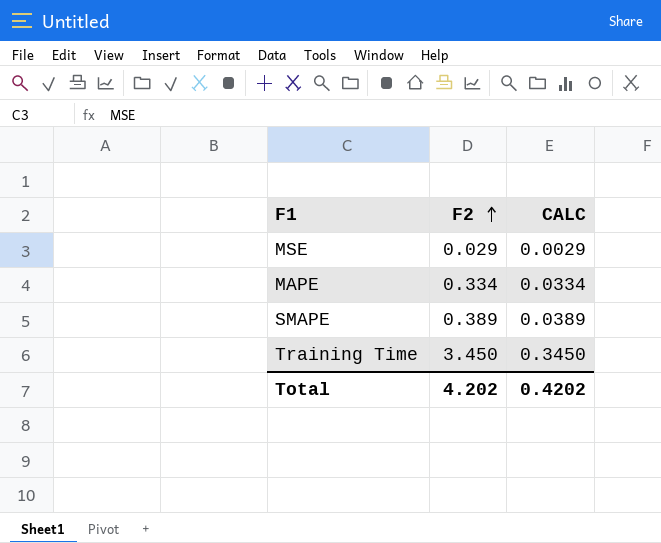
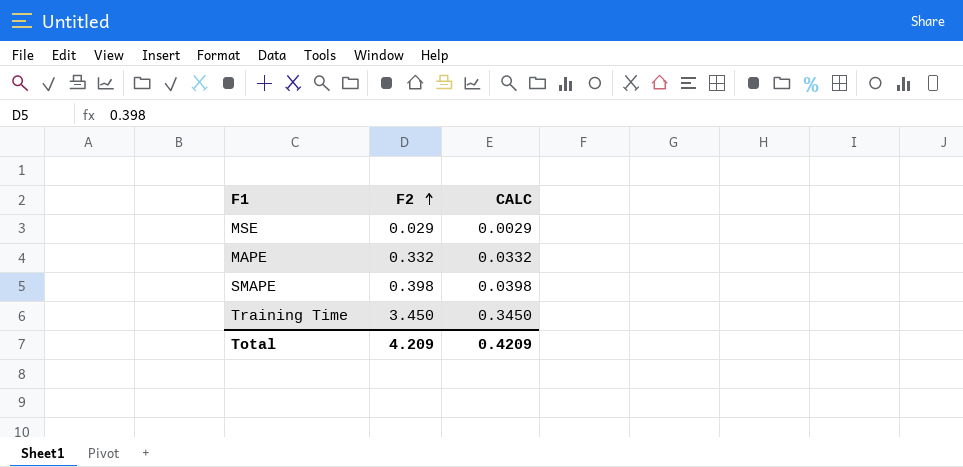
MAPE | F2: 0.334 -> 0.332
MAPE | CALC: 0.0334 -> 0.0332
SMAPE | F2: 0.389 -> 0.398
SMAPE | CALC: 0.0389 -> 0.0398
Total | F2: 4.202 -> 4.209
Total | CALC: 0.4202 -> 0.4209

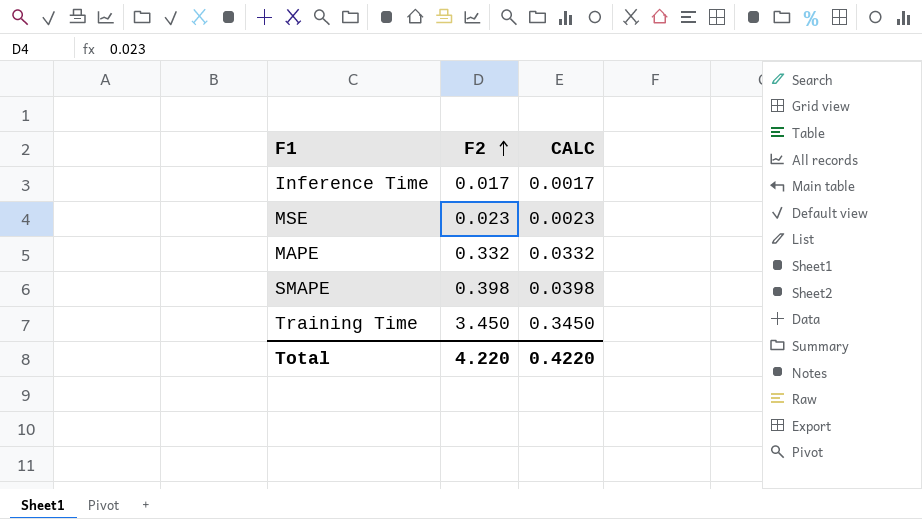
row Inference Time: none -> 0.017 | 0.0017
MSE | F2: 0.029 -> 0.023
MSE | CALC: 0.0029 -> 0.0023
Total | F2: 4.209 -> 4.220
Total | CALC: 0.4209 -> 0.4220

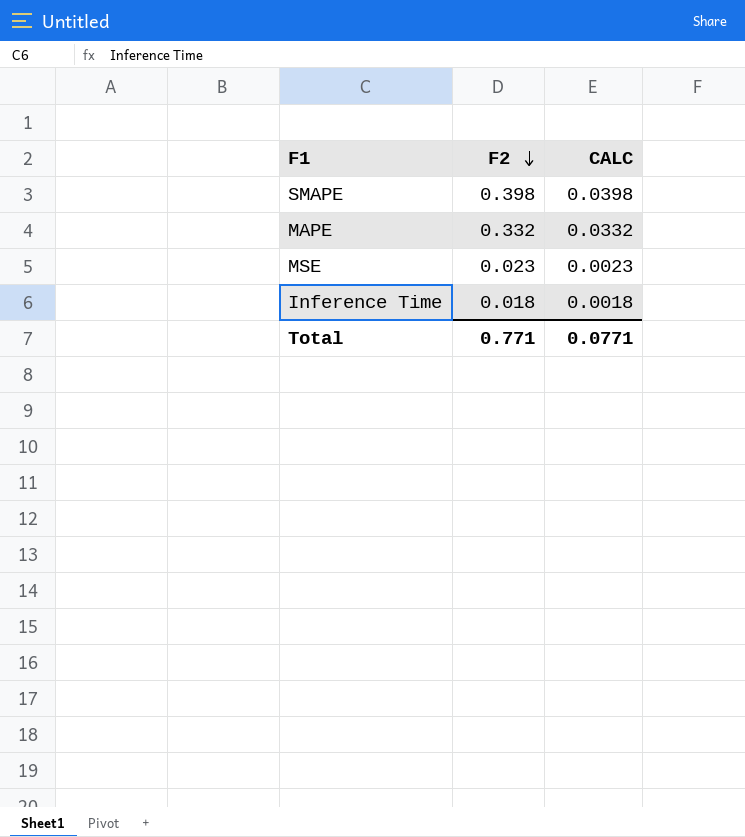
row order: F2 ascending -> F2 descending
row Training Time: 3.450 | 0.3450 -> none
Inference Time | F2: 0.017 -> 0.018
Inference Time | CALC: 0.0017 -> 0.0018
Total | F2: 4.220 -> 0.771
Total | CALC: 0.4220 -> 0.0771

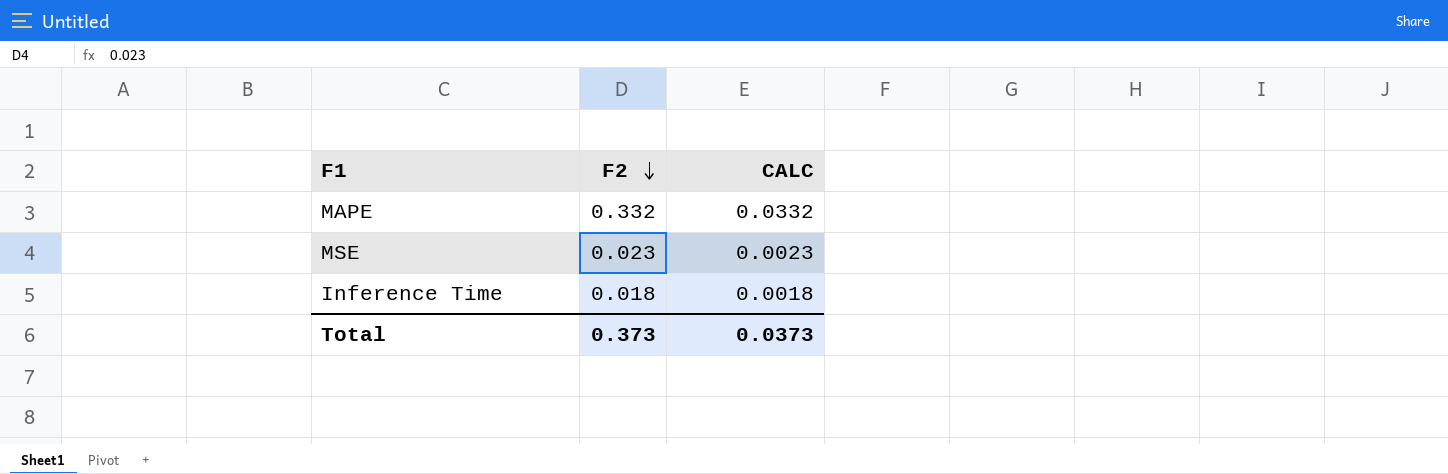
row SMAPE: 0.398 | 0.0398 -> none
Total | F2: 0.771 -> 0.373
Total | CALC: 0.0771 -> 0.0373

